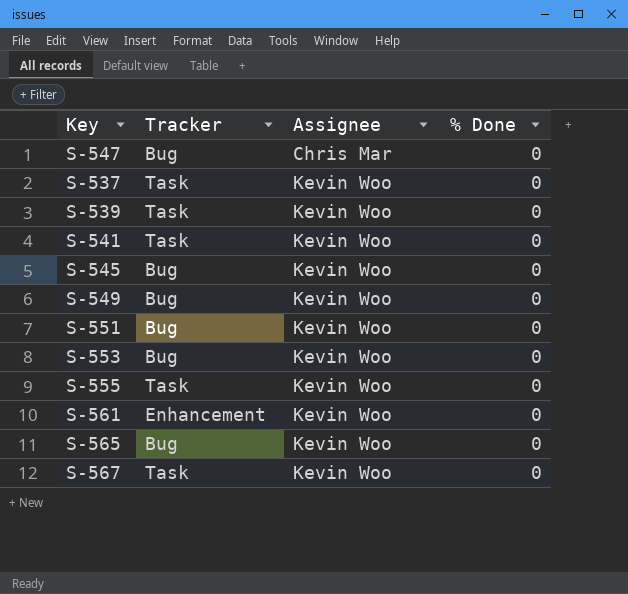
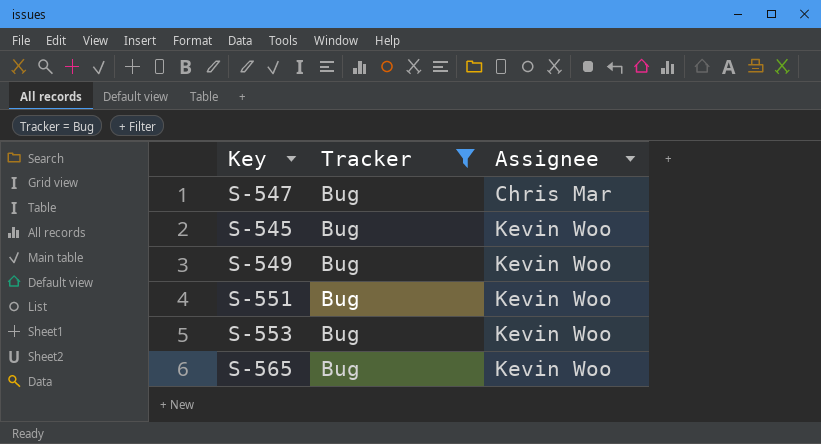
filter: none -> Tracker = Bug
column % Done | position: 4 -> none

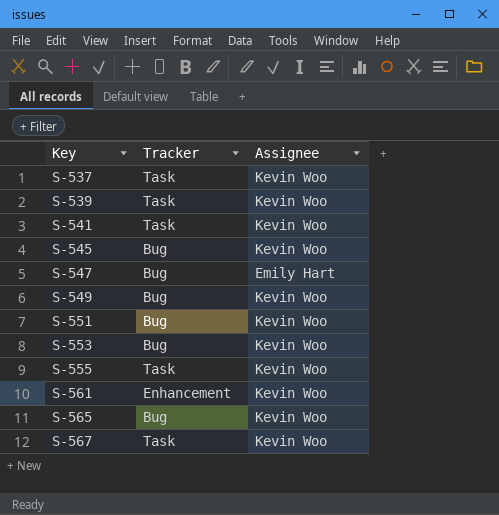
filter: Tracker = Bug -> none
row order: Assignee ascending -> Key ascending
S-547 | Assignee: Chris Mar -> Emily Hart

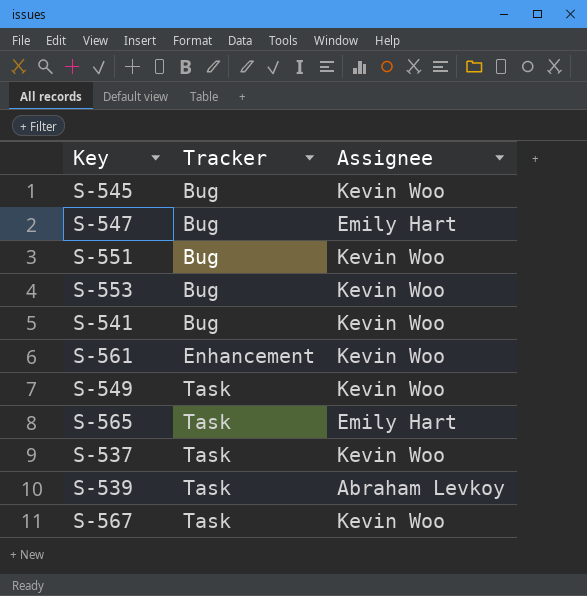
row order: Key ascending -> Tracker ascending
row S-555: Task | Kevin Woo -> none
S-541 | Tracker: Task -> Bug
S-549 | Tracker: Bug -> Task
S-565 | Tracker: Bug -> Task
S-565 | Assignee: Kevin Woo -> Emily Hart
S-539 | Assignee: Kevin Woo -> Abraham Levkoy

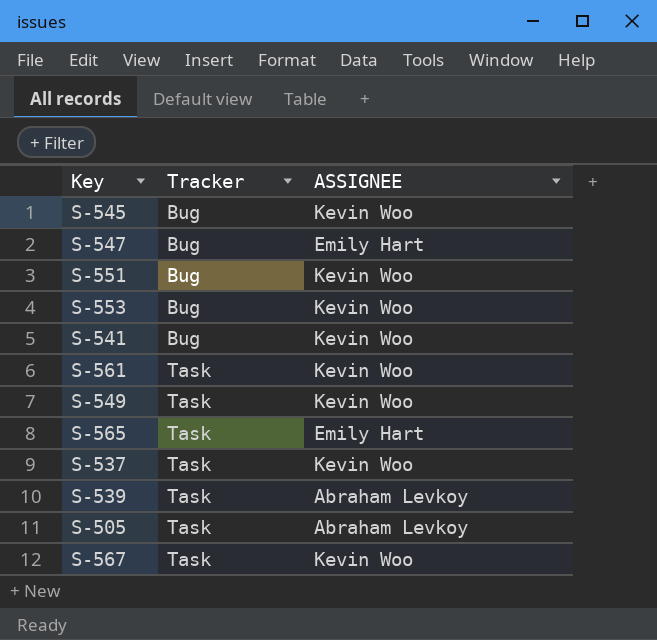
column name: Assignee -> ASSIGNEE
S-561 | Tracker: Enhancement -> Task
row S-505: none -> Task | Abraham Levkoy

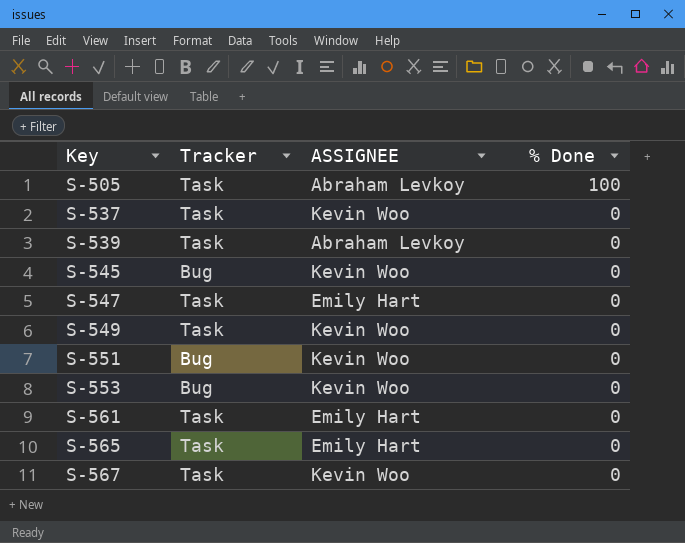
row order: Tracker ascending -> Key ascending
column % Done | position: none -> 4
row S-541: Bug | Kevin Woo -> none
S-547 | Tracker: Bug -> Task
S-561 | ASSIGNEE: Kevin Woo -> Emily Hart

